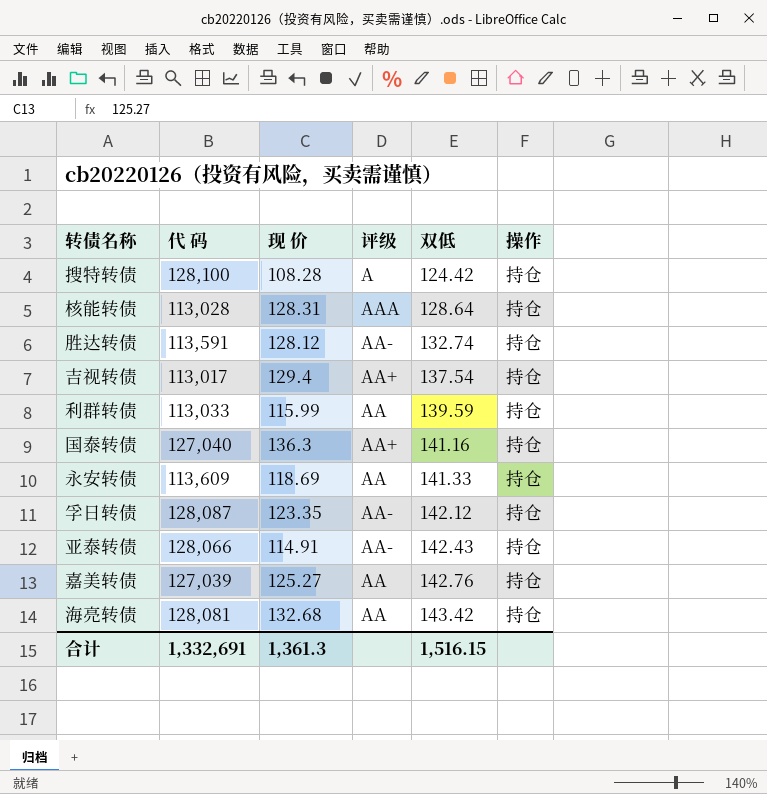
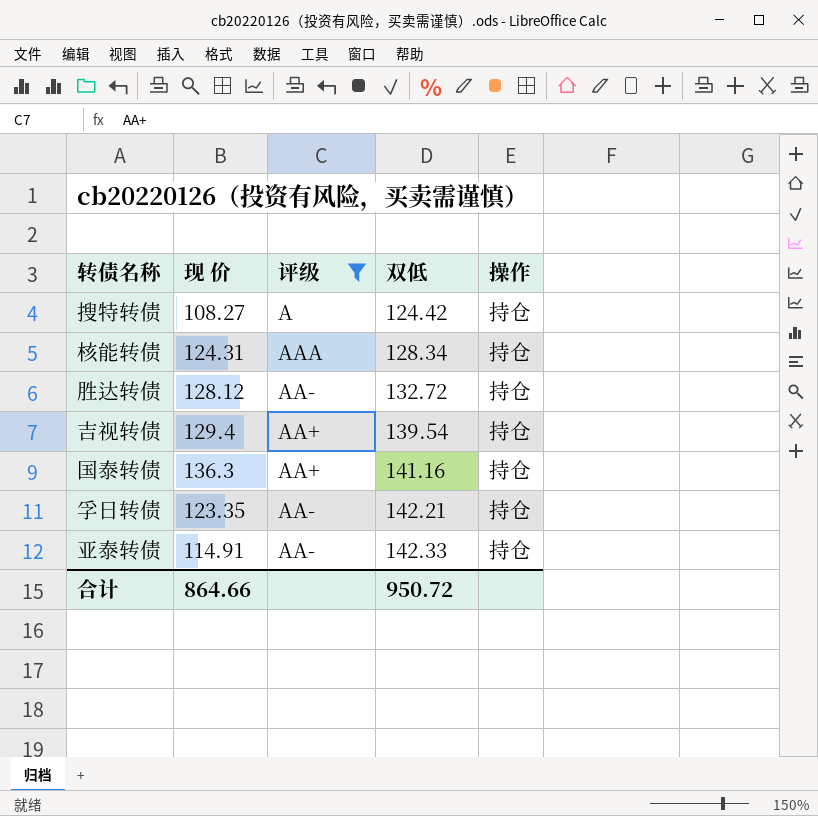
filter: none -> 评级 != AA
column 代 码 | position: 2 -> none
搜特转债 | 现 价: 108.28 -> 108.27
核能转债 | 现 价: 128.31 -> 124.31
核能转债 | 双低: 128.64 -> 128.34
胜达转债 | 双低: 132.74 -> 132.72
吉视转债 | 双低: 137.54 -> 139.54
孚日转债 | 双低: 142.12 -> 142.21
亚泰转债 | 双低: 142.43 -> 142.33
合计 | 现 价: 1,361.3 -> 864.66
合计 | 双低: 1,516.15 -> 950.72

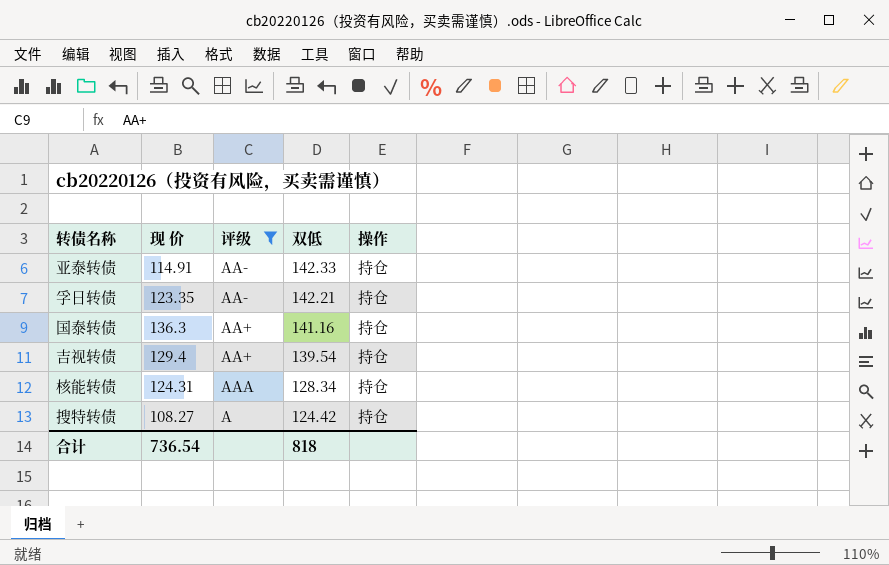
row order: 双低 ascending -> 双低 descending
row 胜达转债: 128.12 | AA- | 132.72 | 持仓 -> none
合计 | 现 价: 864.66 -> 736.54
合计 | 双低: 950.72 -> 818

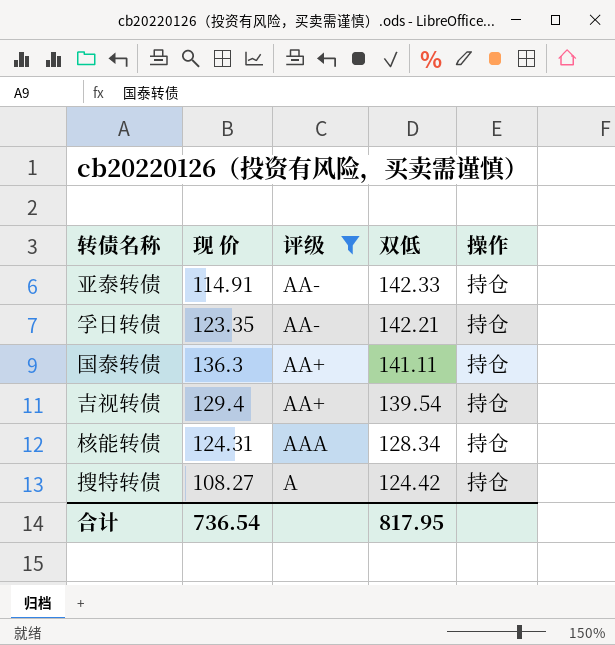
国泰转债 | 双低: 141.16 -> 141.11
合计 | 双低: 818 -> 817.95

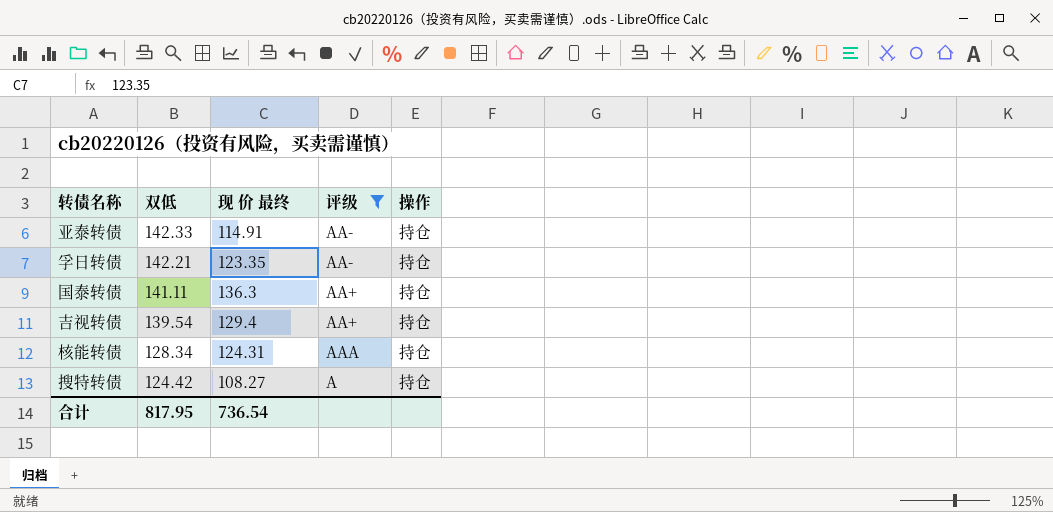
column 双低 | position: 4 -> 2
column name: 现 价 -> 现 价 最终

